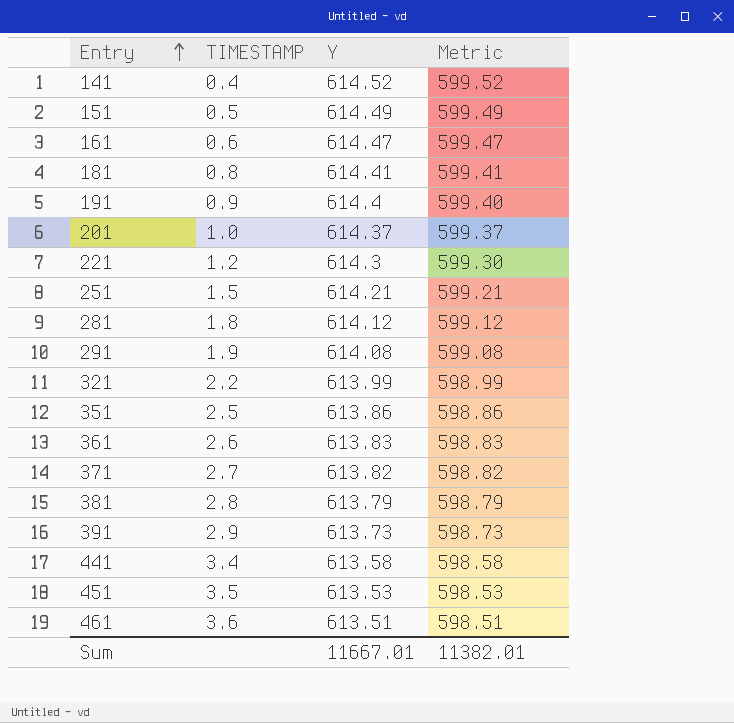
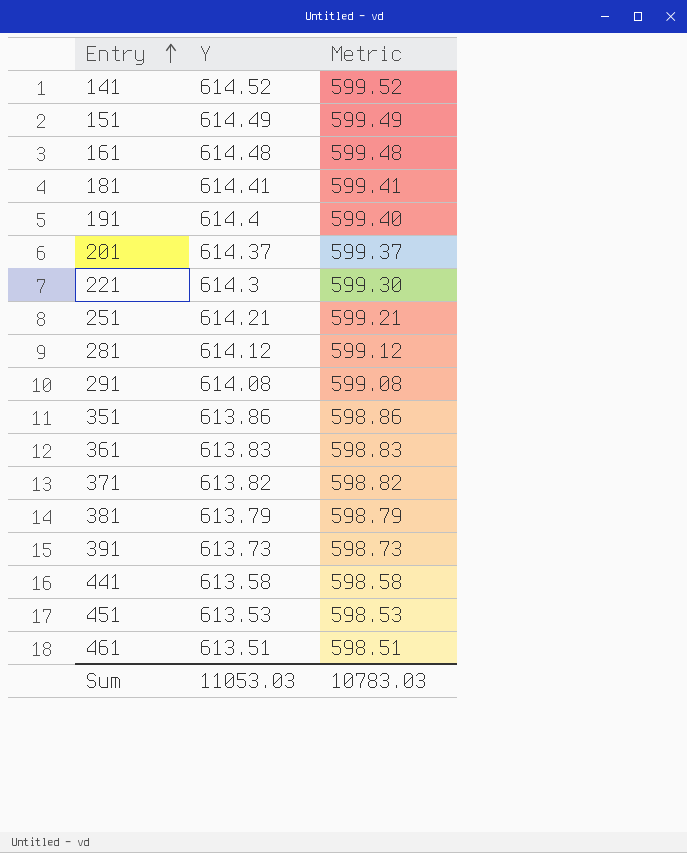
column TIMESTAMP | position: 2 -> none
row 321: 2.2 | 613.99 | 598.99 -> none
161 | Y: 614.47 -> 614.48
161 | Metric: 599.47 -> 599.48
Sum | Y: 11667.01 -> 11053.03
Sum | Metric: 11382.01 -> 10783.03

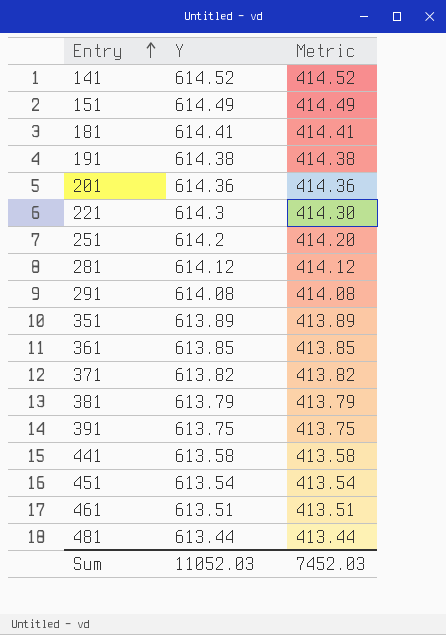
column Metric | formula: [Y] - 15 -> [Y] - 200
row 161: 614.48 | 599.48 -> none
191 | Y: 614.4 -> 614.38
201 | Y: 614.37 -> 614.36
251 | Y: 614.21 -> 614.2
351 | Y: 613.86 -> 613.89
361 | Y: 613.83 -> 613.85
391 | Y: 613.73 -> 613.75
451 | Y: 613.53 -> 613.54
row 481: none -> 613.44 | 413.44
Sum | Y: 11053.03 -> 11052.03
Sum | Metric: 10783.03 -> 7452.03

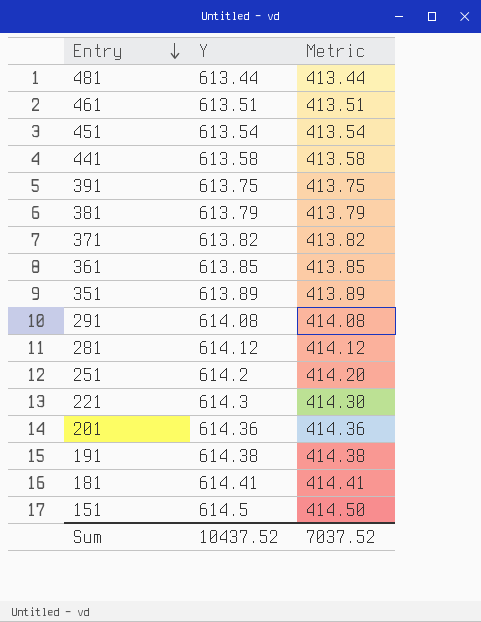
row order: Entry ascending -> Entry descending
row 141: 614.52 | 414.52 -> none
151 | Y: 614.49 -> 614.5
151 | Metric: 414.49 -> 414.50
Sum | Y: 11052.03 -> 10437.52
Sum | Metric: 7452.03 -> 7037.52

